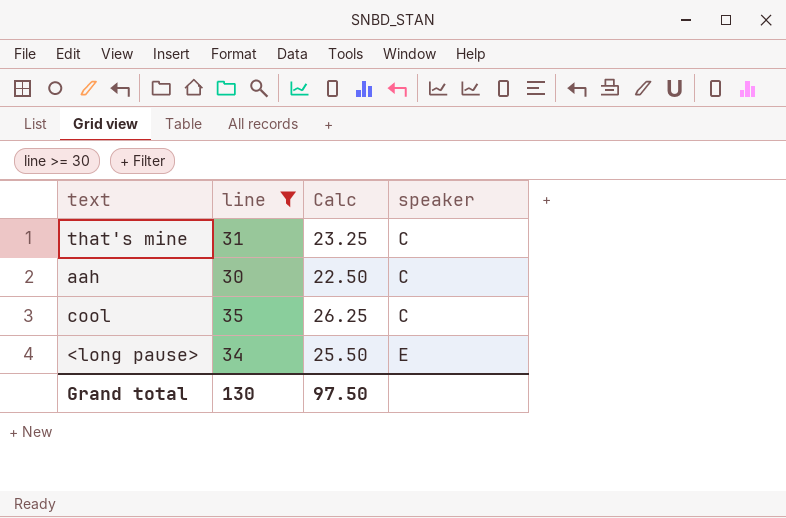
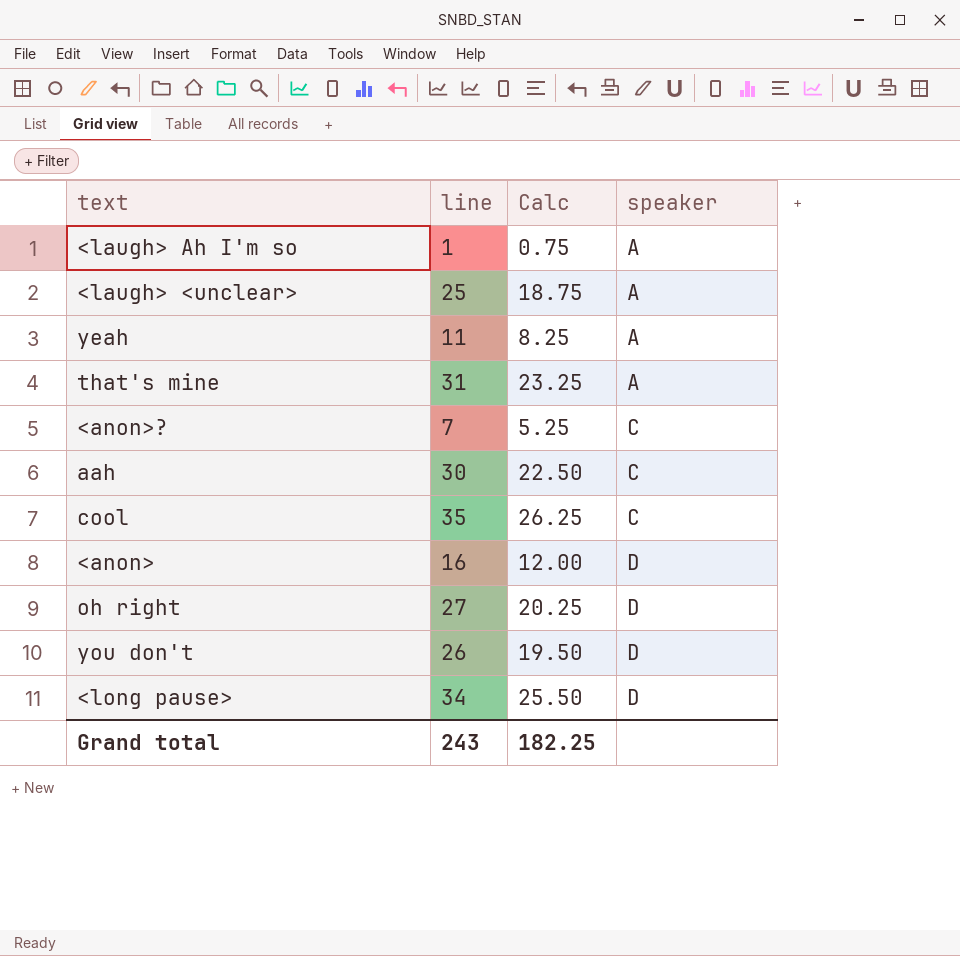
filter: line >= 30 -> none
that's mine | speaker: C -> A
<long pause> | speaker: E -> D
Grand total | line: 130 -> 243
Grand total | Calc: 97.50 -> 182.25

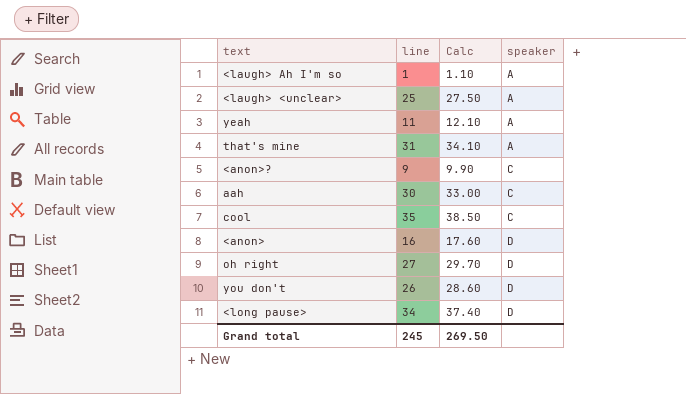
column Calc | formula: [line] * 0.75 -> [line] * 1.1
<anon>? | line: 7 -> 9
Grand total | line: 243 -> 245
Grand total | Calc: 182.25 -> 269.50

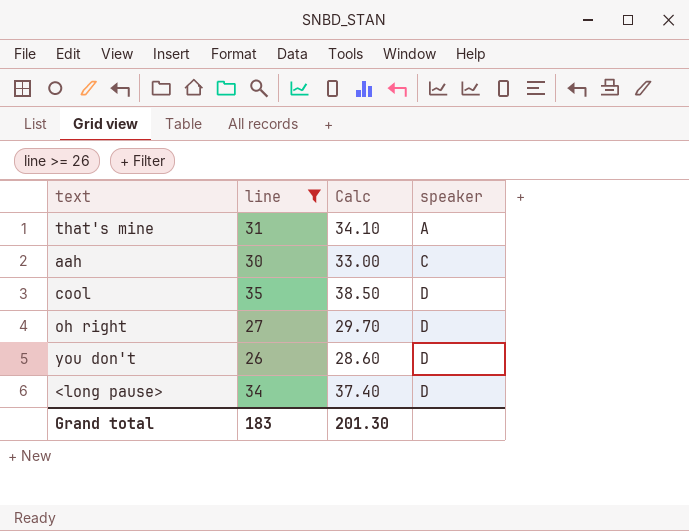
filter: none -> line >= 26
cool | speaker: C -> D
Grand total | line: 245 -> 183
Grand total | Calc: 269.50 -> 201.30

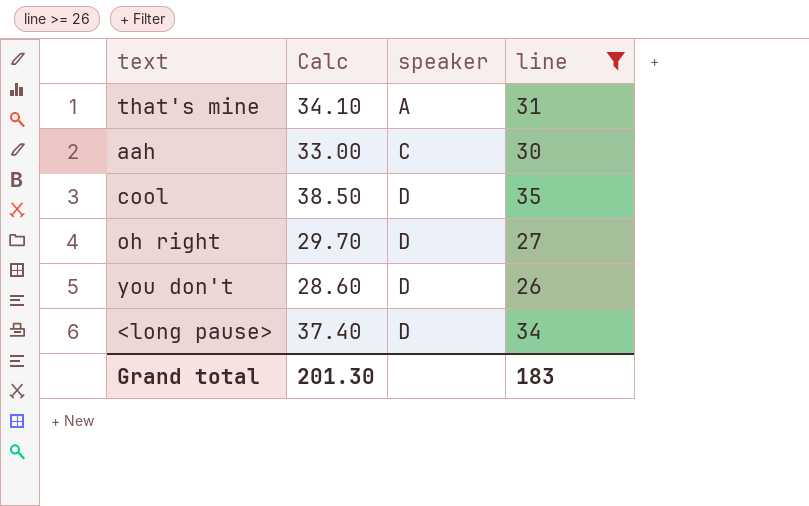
column line | position: 2 -> 4

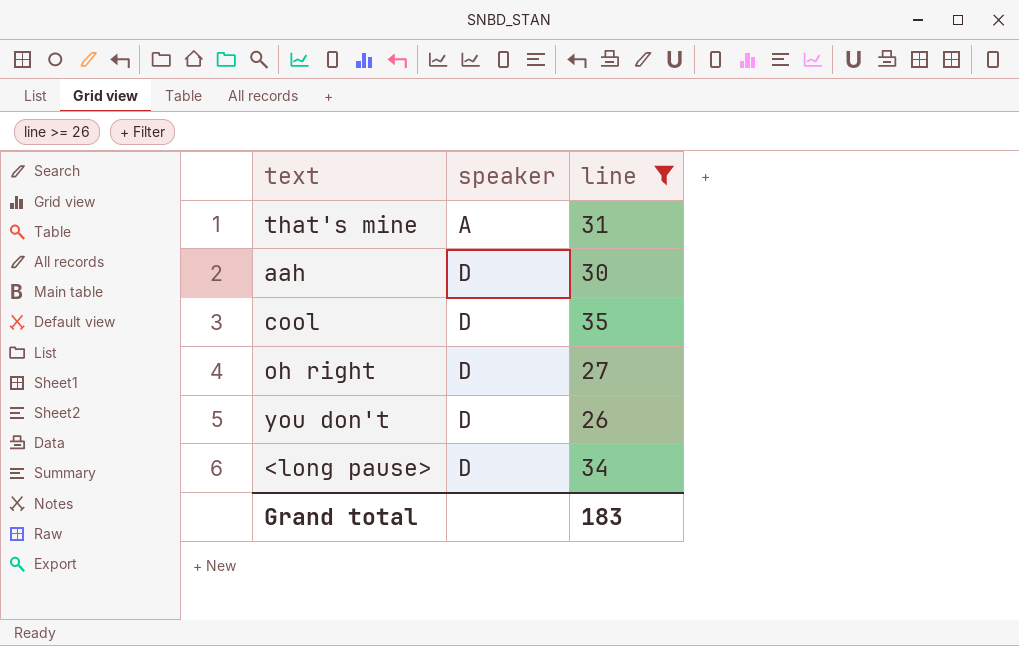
column Calc | formula: [line] * 1.1 -> none
aah | speaker: C -> D

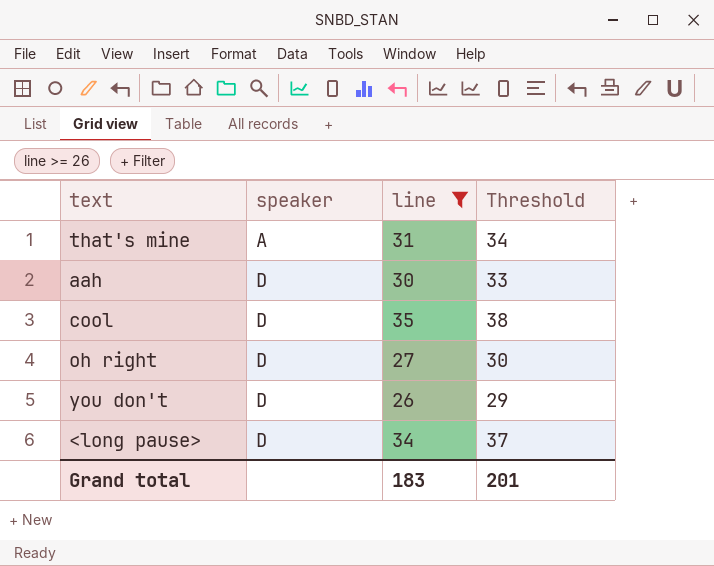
column Threshold | formula: none -> [line] + 3

